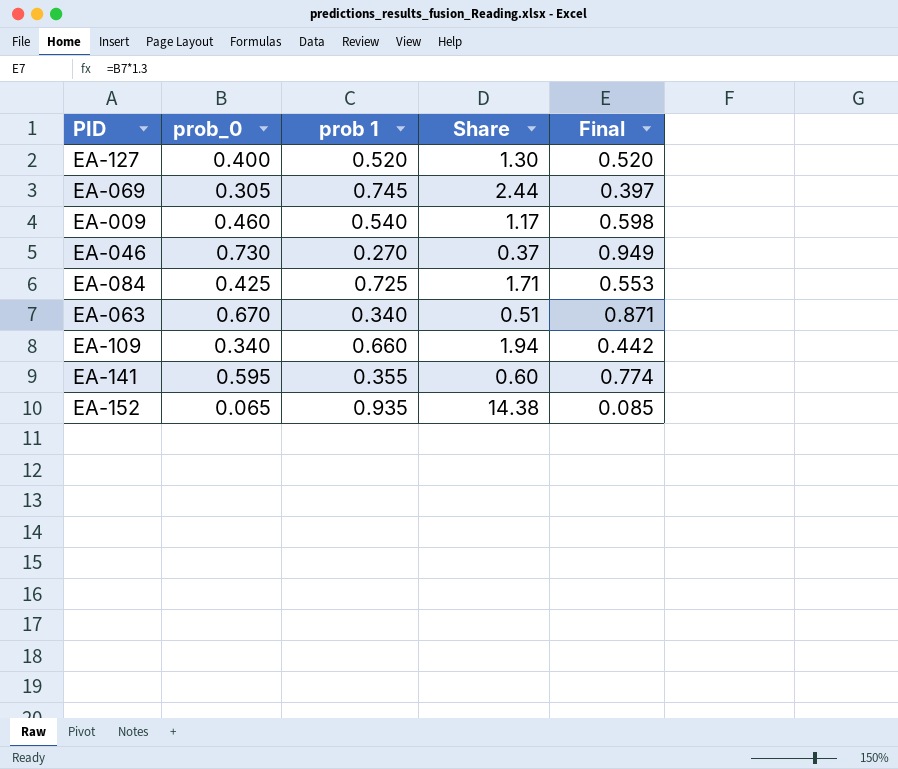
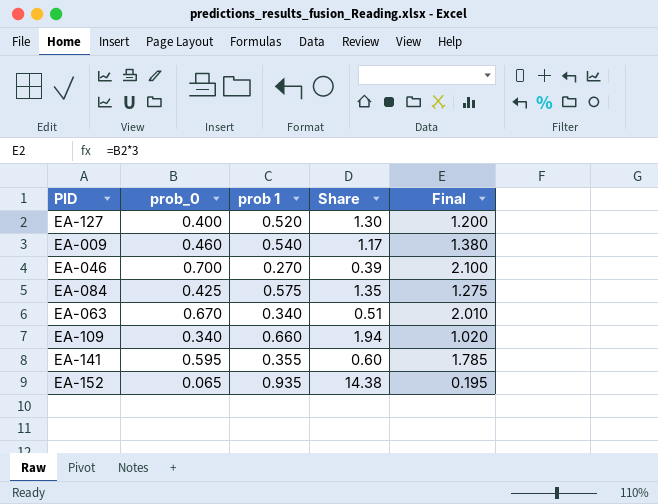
column Final | formula: [prob_0] * 1.3 -> [prob_0] * 3
row EA-069: 0.305 | 0.745 | 2.44 | 0.397 -> none
EA-046 | prob_0: 0.730 -> 0.700
EA-046 | Share: 0.37 -> 0.39
EA-084 | prob 1: 0.725 -> 0.575
EA-084 | Share: 1.71 -> 1.35

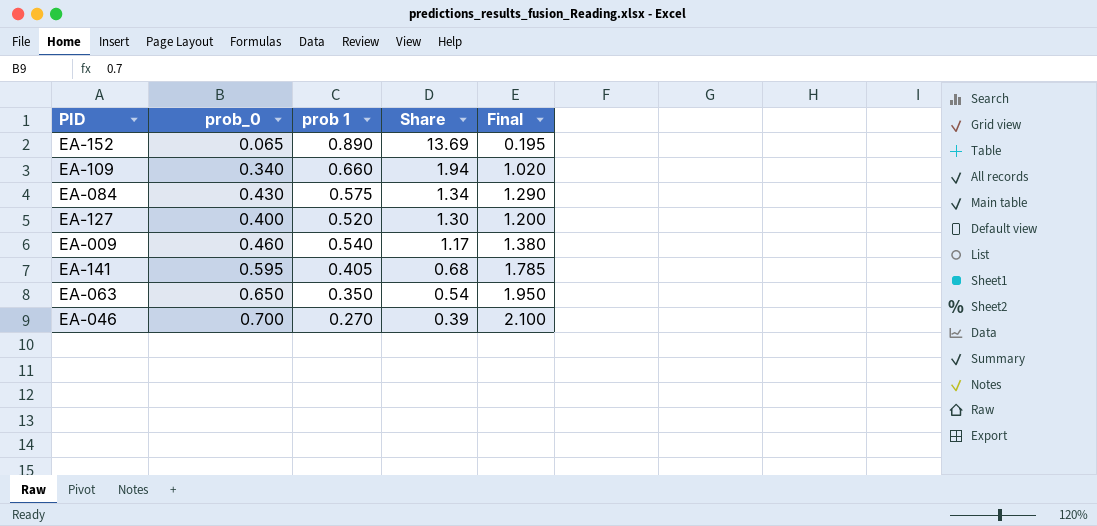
row order: none -> Share descending
EA-152 | prob 1: 0.935 -> 0.890
EA-152 | Share: 14.38 -> 13.69
EA-084 | prob_0: 0.425 -> 0.430
EA-084 | Share: 1.35 -> 1.34
EA-084 | Final: 1.275 -> 1.290
EA-141 | prob 1: 0.355 -> 0.405
EA-141 | Share: 0.60 -> 0.68
EA-063 | prob_0: 0.670 -> 0.650
EA-063 | prob 1: 0.340 -> 0.350
EA-063 | Share: 0.51 -> 0.54
EA-063 | Final: 2.010 -> 1.950

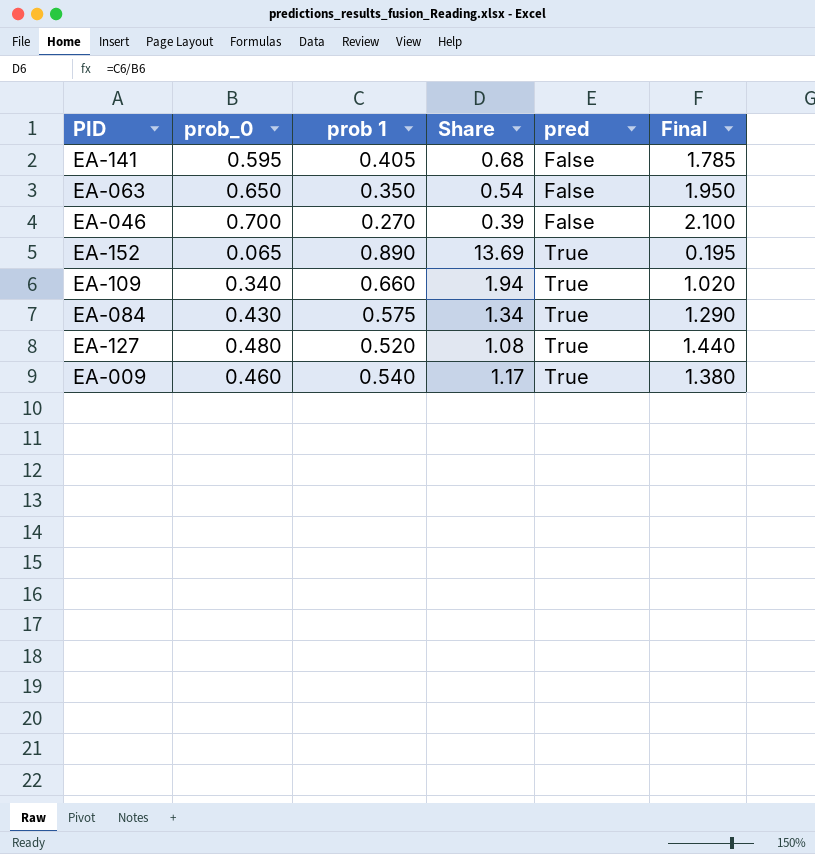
row order: Share descending -> pred ascending
column pred | position: none -> 5
EA-127 | prob_0: 0.400 -> 0.480
EA-127 | Share: 1.30 -> 1.08
EA-127 | Final: 1.200 -> 1.440

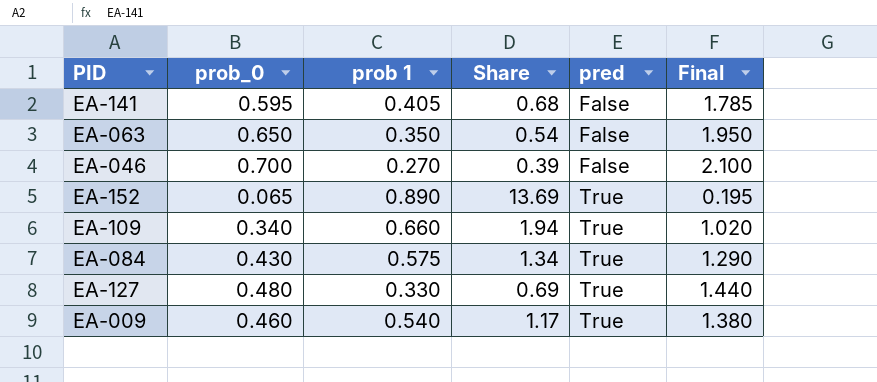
EA-127 | prob 1: 0.520 -> 0.330
EA-127 | Share: 1.08 -> 0.69

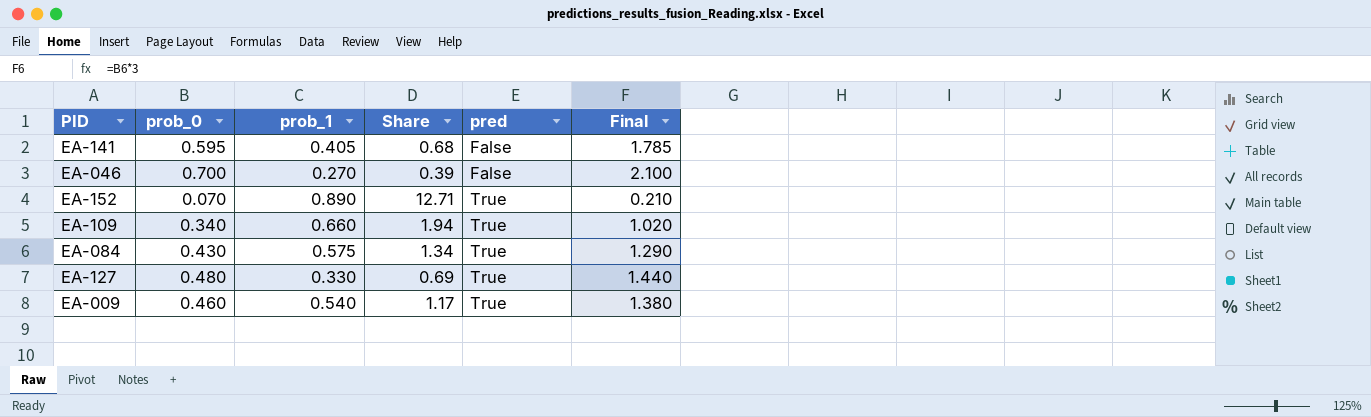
column name: prob 1 -> prob_1
row EA-063: 0.650 | 0.350 | 0.54 | False | 1.950 -> none
EA-152 | prob_0: 0.065 -> 0.070
EA-152 | Share: 13.69 -> 12.71
EA-152 | Final: 0.195 -> 0.210

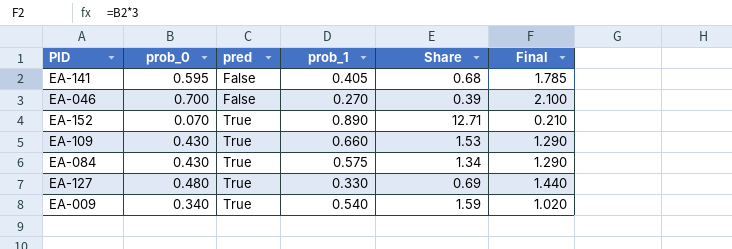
column pred | position: 5 -> 3
EA-109 | prob_0: 0.340 -> 0.430
EA-109 | Share: 1.94 -> 1.53
EA-109 | Final: 1.020 -> 1.290
EA-009 | prob_0: 0.460 -> 0.340
EA-009 | Share: 1.17 -> 1.59
EA-009 | Final: 1.380 -> 1.020

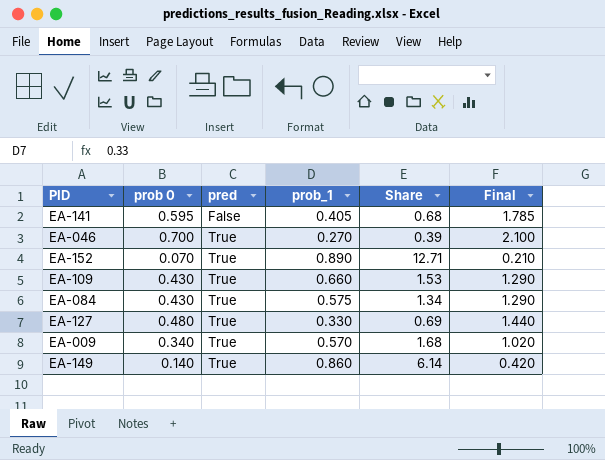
column name: prob_0 -> prob 0
EA-046 | pred: False -> True
EA-009 | prob_1: 0.540 -> 0.570
EA-009 | Share: 1.59 -> 1.68
row EA-149: none -> 0.140 | True | 0.860 | 6.14 | 0.420

